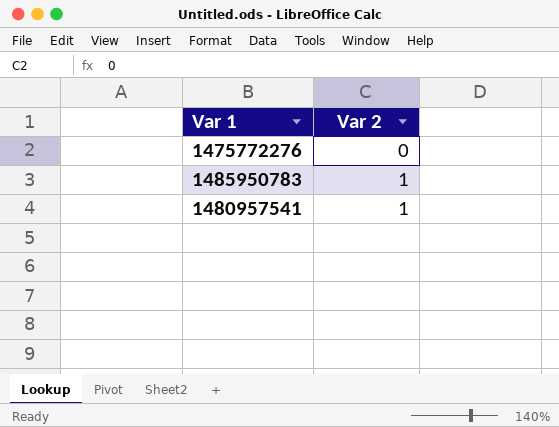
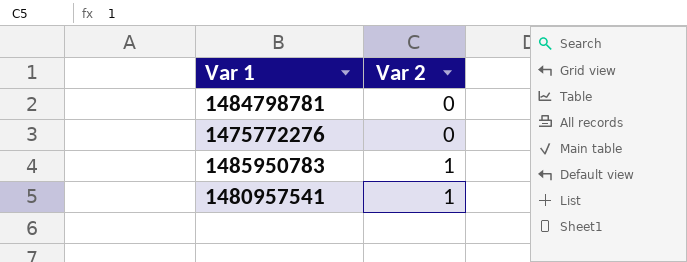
row 1484798781: none -> 0

